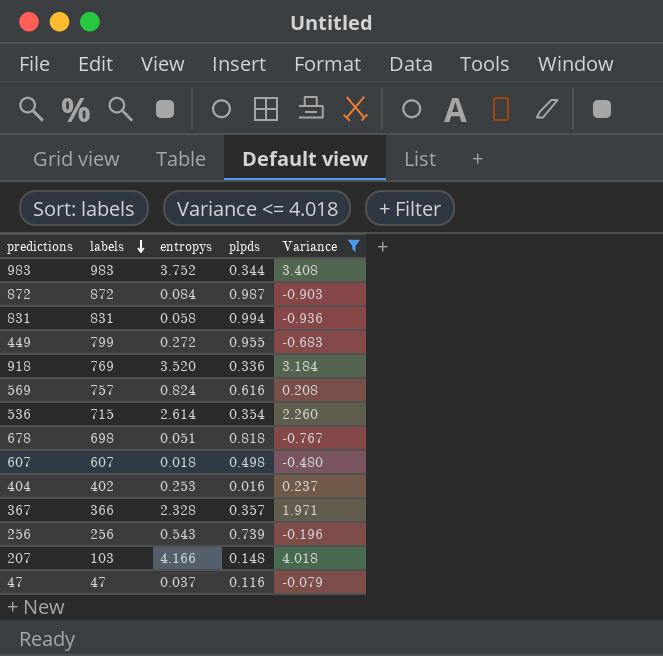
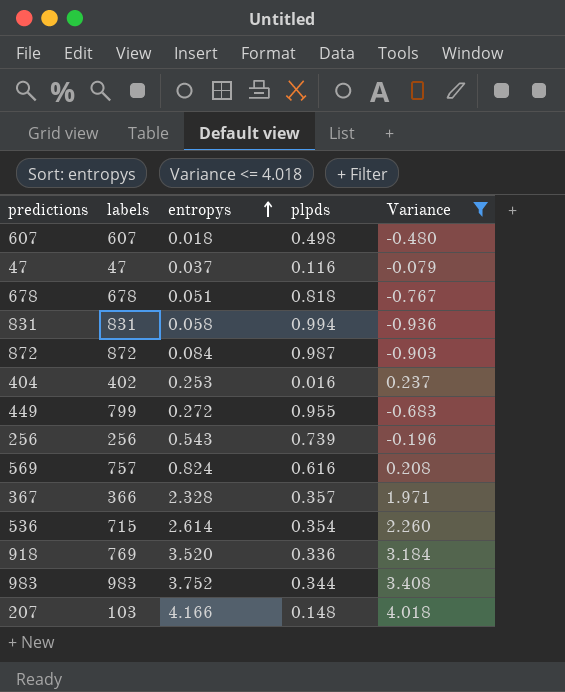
row order: labels descending -> entropys ascending
678 | labels: 698 -> 678

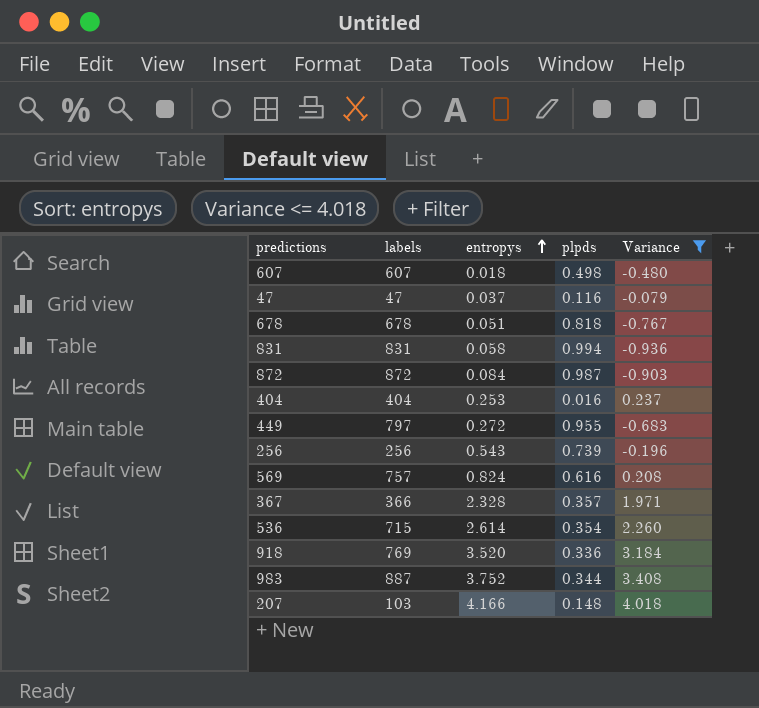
404 | labels: 402 -> 404
449 | labels: 799 -> 797
983 | labels: 983 -> 887

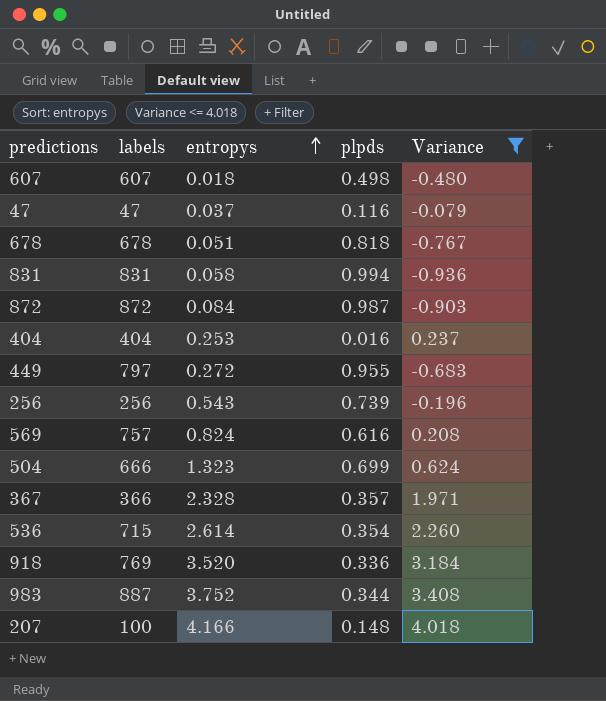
row 504: none -> 666 | 1.323 | 0.699 | 0.624
207 | labels: 103 -> 100

